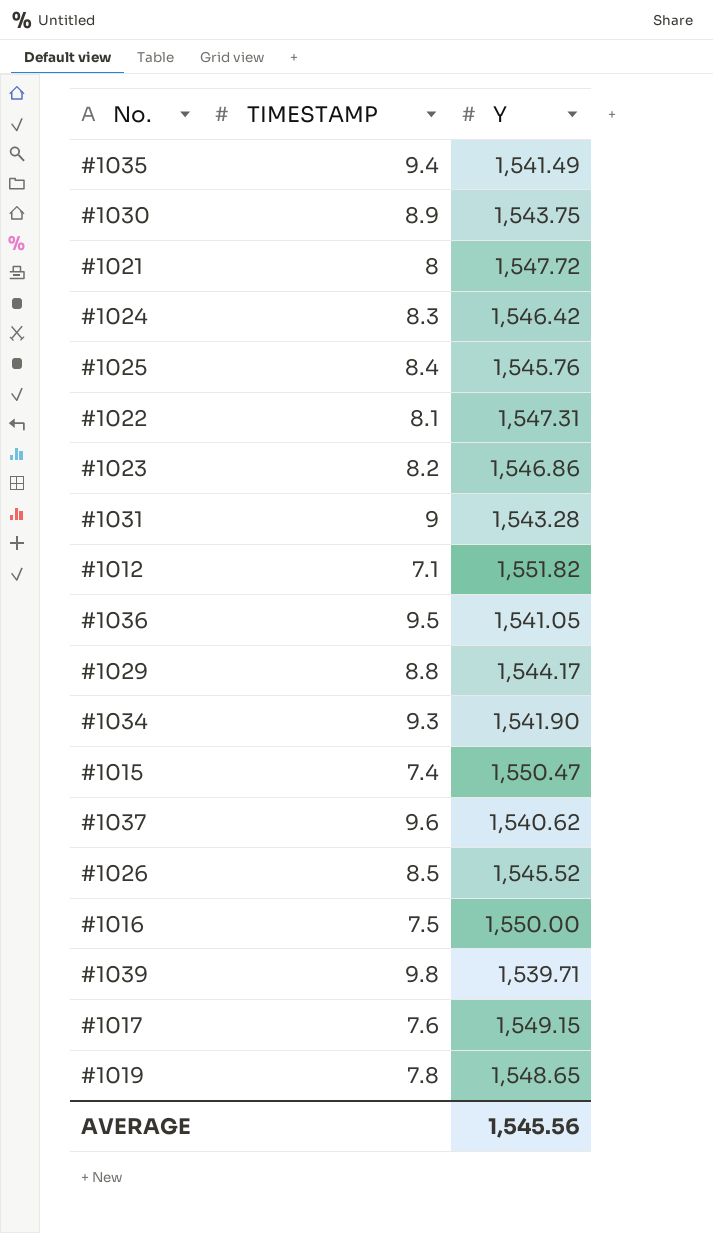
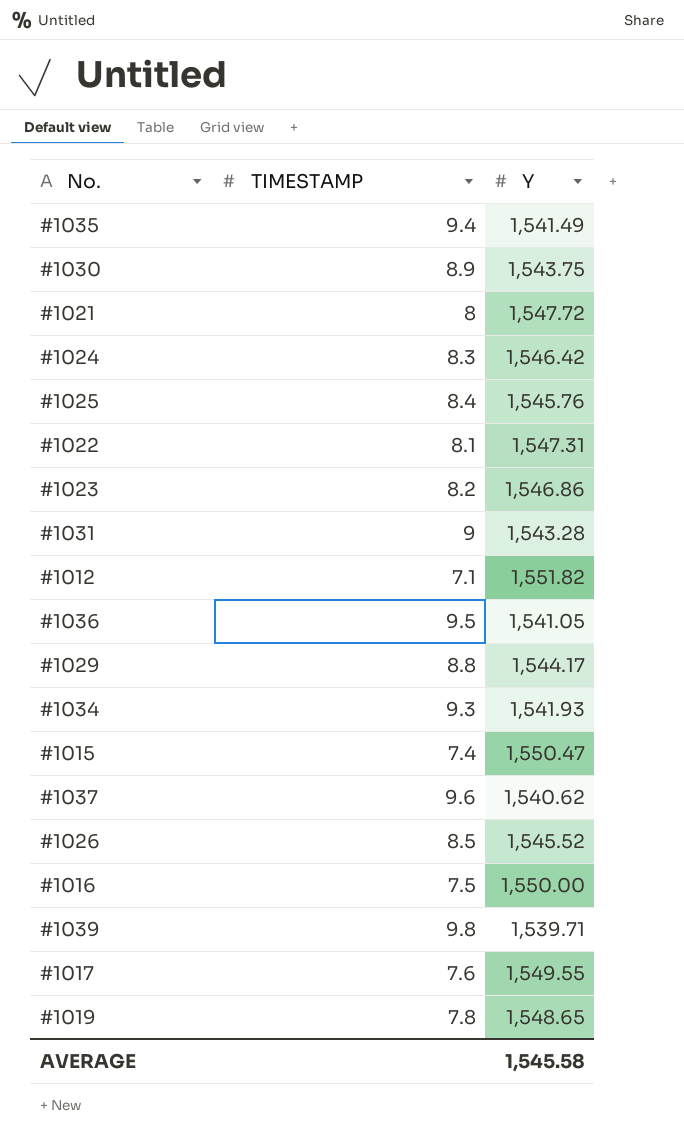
#1034 | Y: 1,541.90 -> 1,541.93
#1017 | Y: 1,549.15 -> 1,549.55
AVERAGE | Y: 1,545.56 -> 1,545.58

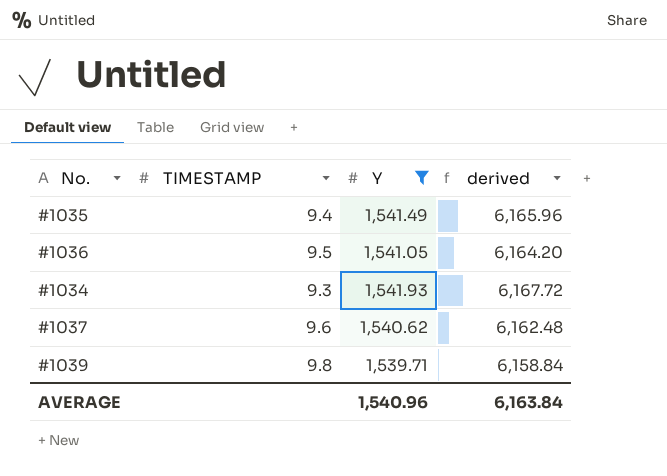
filter: none -> Y <= 1,541.93
column derived | formula: none -> [Y] * 4
AVERAGE | Y: 1,545.58 -> 1,540.96

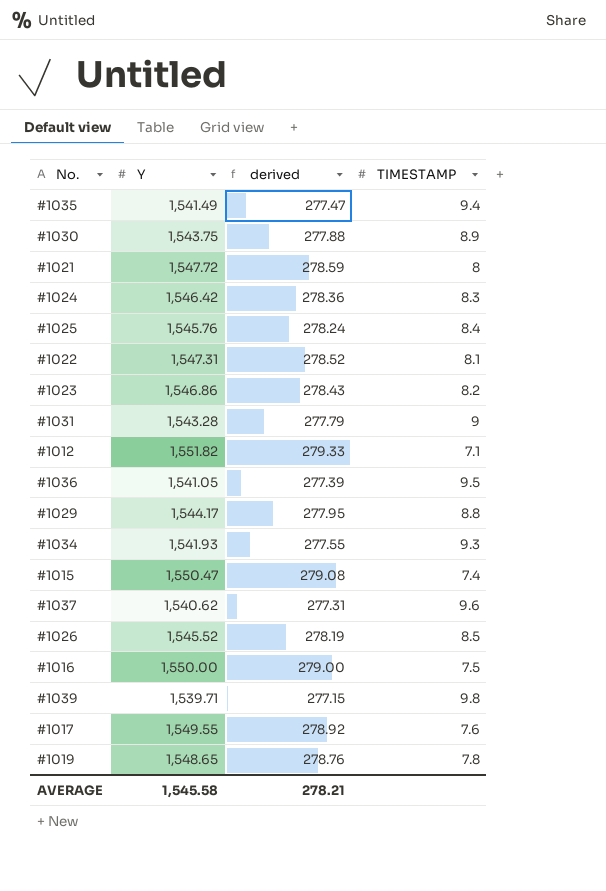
filter: Y <= 1,541.93 -> none
column derived | formula: [Y] * 4 -> [Y] * 0.18
column TIMESTAMP | position: 2 -> 4
AVERAGE | Y: 1,540.96 -> 1,545.58
AVERAGE | derived: 6,163.84 -> 278.21

